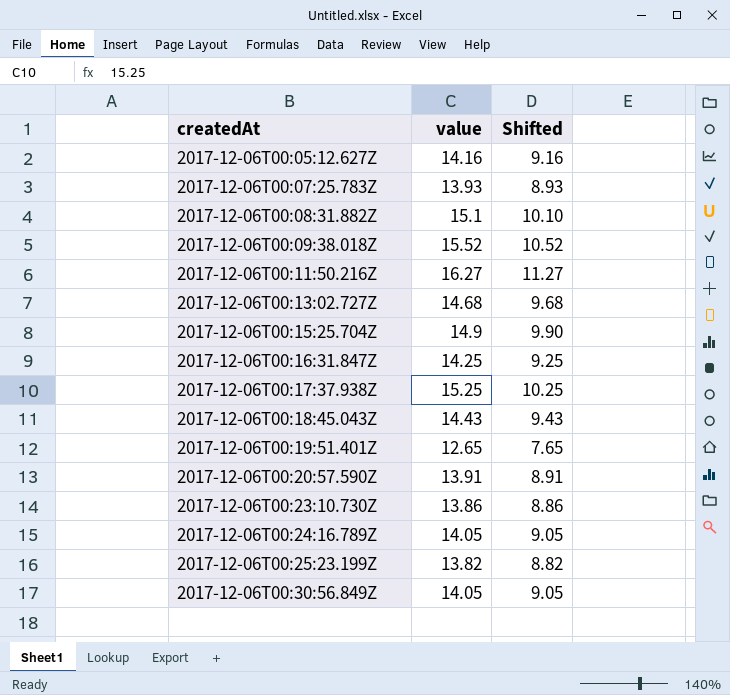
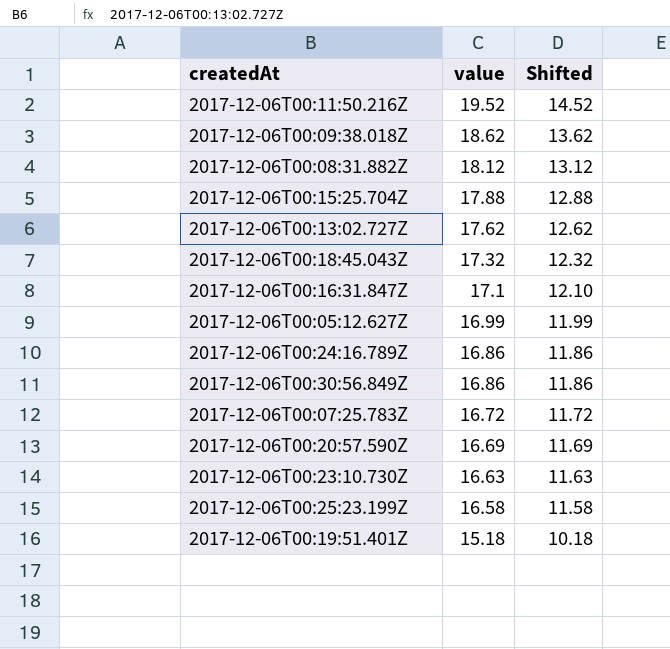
row order: createdAt ascending -> value descending
row 2017-12-06T00:17:37.938Z: 15.25 | 10.25 -> none
2017-12-06T00:11:50.216Z | value: 16.27 -> 19.52
2017-12-06T00:11:50.216Z | Shifted: 11.27 -> 14.52
2017-12-06T00:09:38.018Z | value: 15.52 -> 18.62
2017-12-06T00:09:38.018Z | Shifted: 10.52 -> 13.62
2017-12-06T00:08:31.882Z | value: 15.1 -> 18.12
2017-12-06T00:08:31.882Z | Shifted: 10.10 -> 13.12
2017-12-06T00:15:25.704Z | value: 14.9 -> 17.88
2017-12-06T00:15:25.704Z | Shifted: 9.90 -> 12.88
2017-12-06T00:13:02.727Z | value: 14.68 -> 17.62
2017-12-06T00:13:02.727Z | Shifted: 9.68 -> 12.62
2017-12-06T00:18:45.043Z | value: 14.43 -> 17.32
2017-12-06T00:18:45.043Z | Shifted: 9.43 -> 12.32
2017-12-06T00:16:31.847Z | value: 14.25 -> 17.1
2017-12-06T00:16:31.847Z | Shifted: 9.25 -> 12.10
2017-12-06T00:05:12.627Z | value: 14.16 -> 16.99
2017-12-06T00:05:12.627Z | Shifted: 9.16 -> 11.99
2017-12-06T00:24:16.789Z | value: 14.05 -> 16.86
2017-12-06T00:24:16.789Z | Shifted: 9.05 -> 11.86
2017-12-06T00:30:56.849Z | value: 14.05 -> 16.86
2017-12-06T00:30:56.849Z | Shifted: 9.05 -> 11.86
2017-12-06T00:07:25.783Z | value: 13.93 -> 16.72
2017-12-06T00:07:25.783Z | Shifted: 8.93 -> 11.72
2017-12-06T00:20:57.590Z | value: 13.91 -> 16.69
2017-12-06T00:20:57.590Z | Shifted: 8.91 -> 11.69
2017-12-06T00:23:10.730Z | value: 13.86 -> 16.63
2017-12-06T00:23:10.730Z | Shifted: 8.86 -> 11.63
2017-12-06T00:25:23.199Z | value: 13.82 -> 16.58
2017-12-06T00:25:23.199Z | Shifted: 8.82 -> 11.58
2017-12-06T00:19:51.401Z | value: 12.65 -> 15.18
2017-12-06T00:19:51.401Z | Shifted: 7.65 -> 10.18

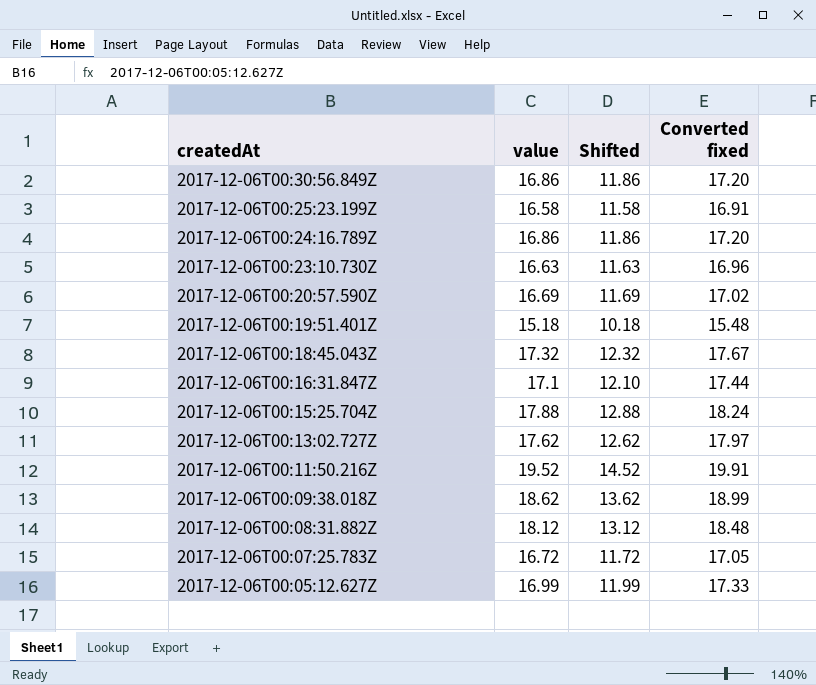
row order: value descending -> createdAt descending
column Converted fixed | formula: none -> [value] * 1.02

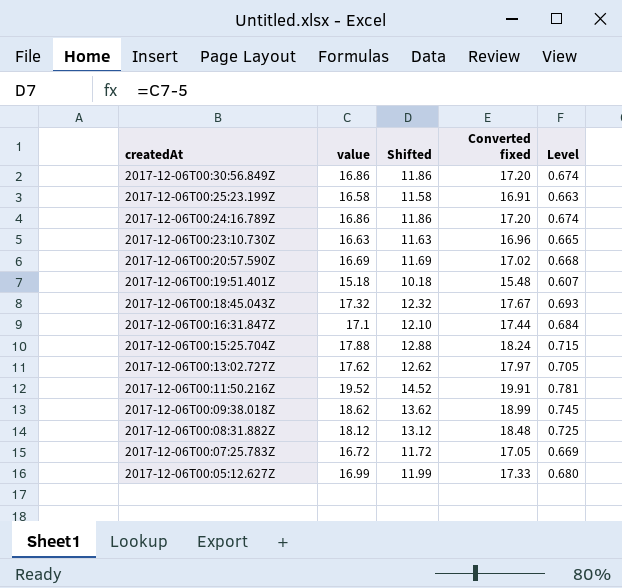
column Level | formula: none -> [value] * 0.04

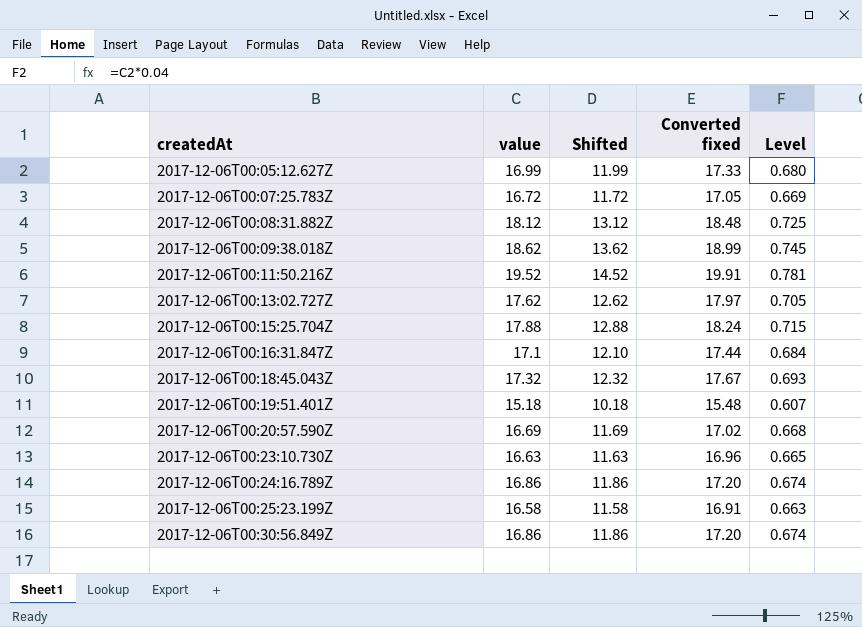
row order: createdAt descending -> createdAt ascending

